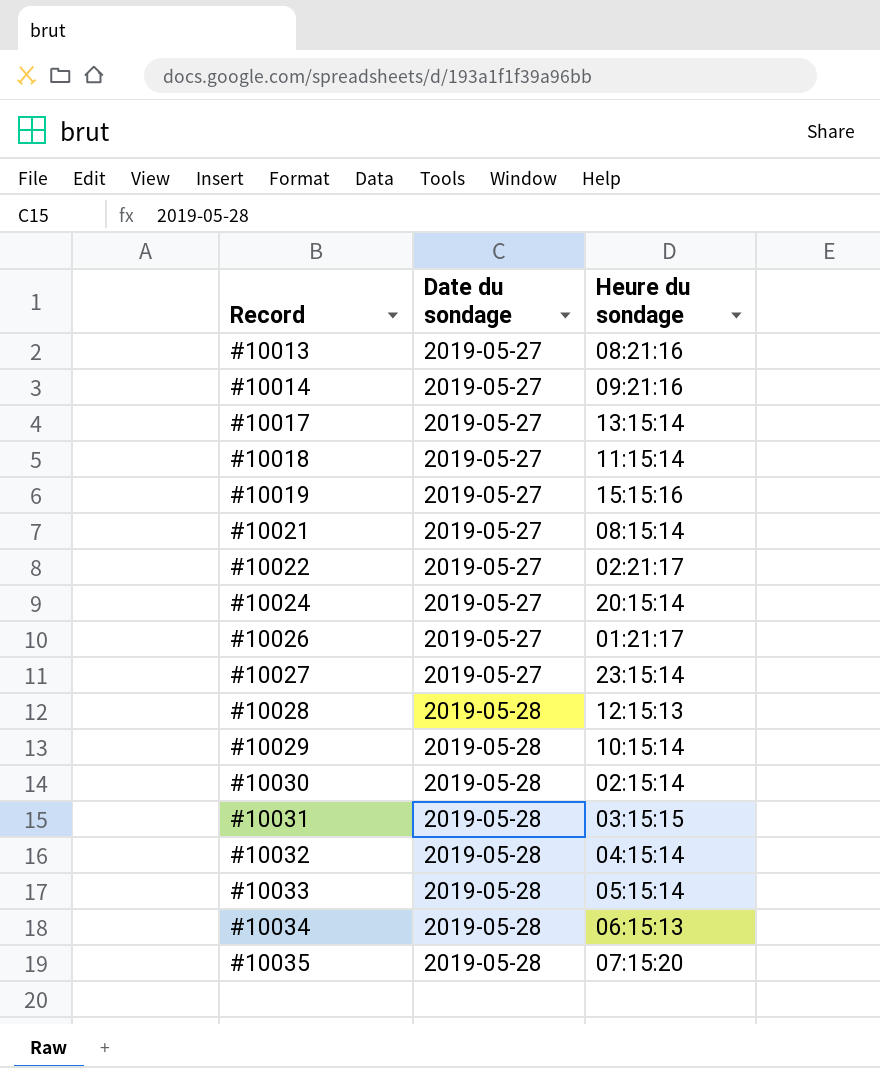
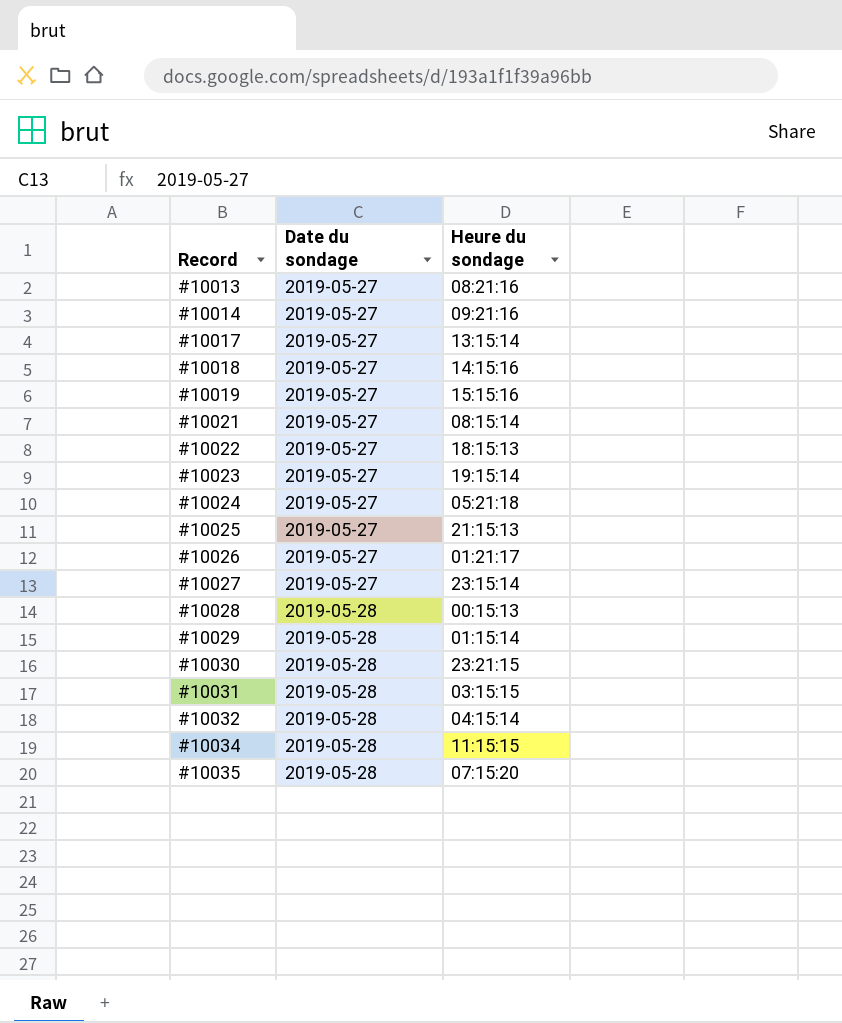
row #10033: 2019-05-28 | 05:15:14 -> none
#10018 | Heure du sondage: 11:15:14 -> 14:15:16
#10022 | Heure du sondage: 02:21:17 -> 18:15:13
row #10023: none -> 2019-05-27 | 19:15:14
#10024 | Heure du sondage: 20:15:14 -> 05:21:18
row #10025: none -> 2019-05-27 | 21:15:13
#10028 | Heure du sondage: 12:15:13 -> 00:15:13
#10029 | Heure du sondage: 10:15:14 -> 01:15:14
#10030 | Heure du sondage: 02:15:14 -> 23:21:15
#10034 | Heure du sondage: 06:15:13 -> 11:15:15

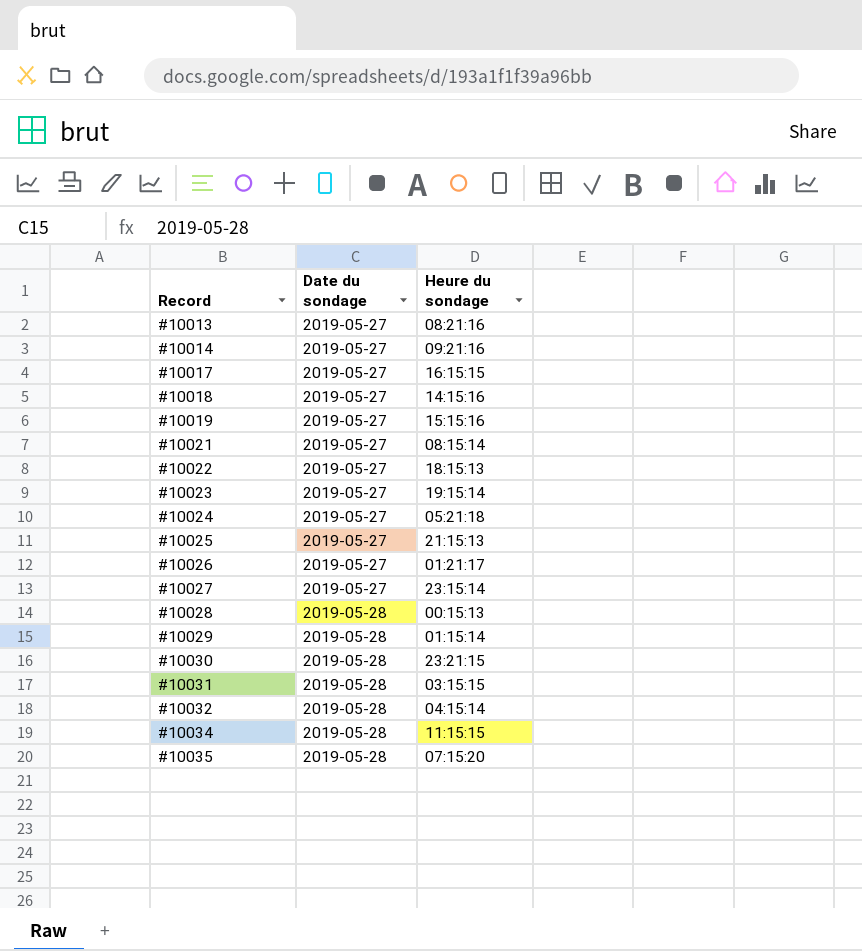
#10017 | Heure du sondage: 13:15:14 -> 16:15:15

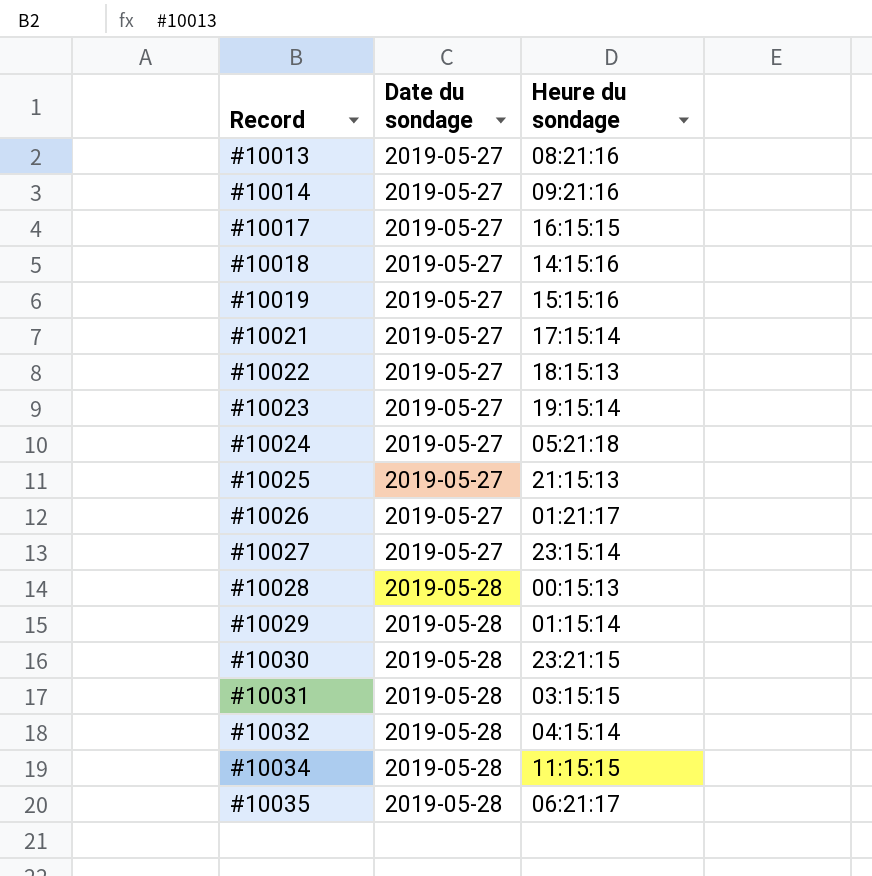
#10021 | Heure du sondage: 08:15:14 -> 17:15:14
#10035 | Heure du sondage: 07:15:20 -> 06:21:17

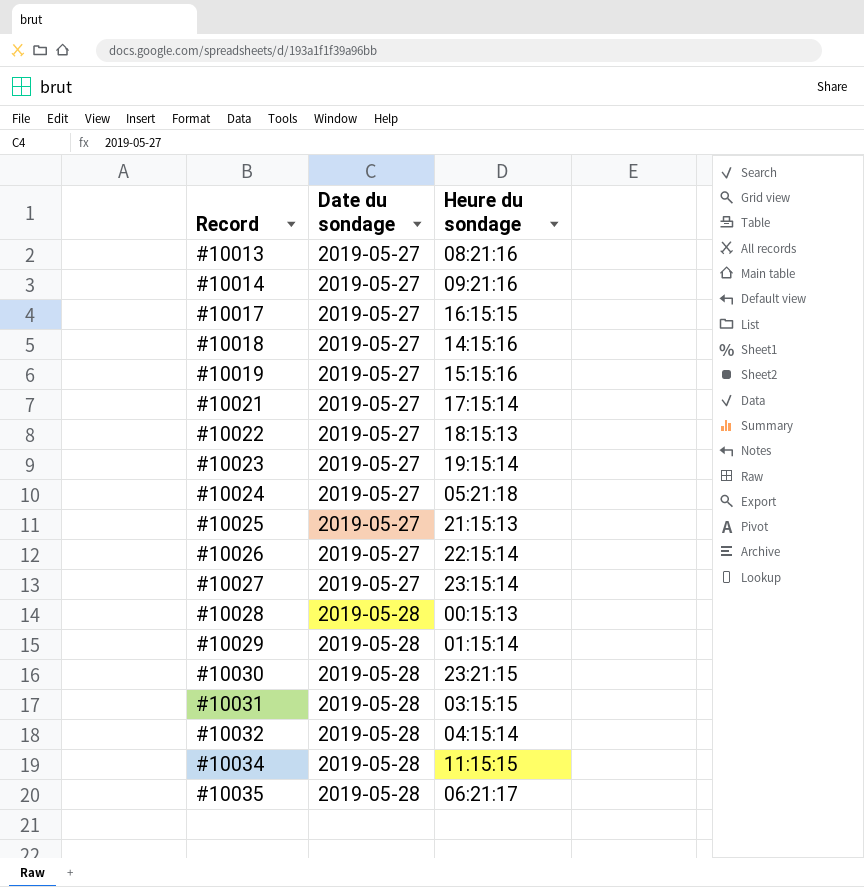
#10026 | Heure du sondage: 01:21:17 -> 22:15:14

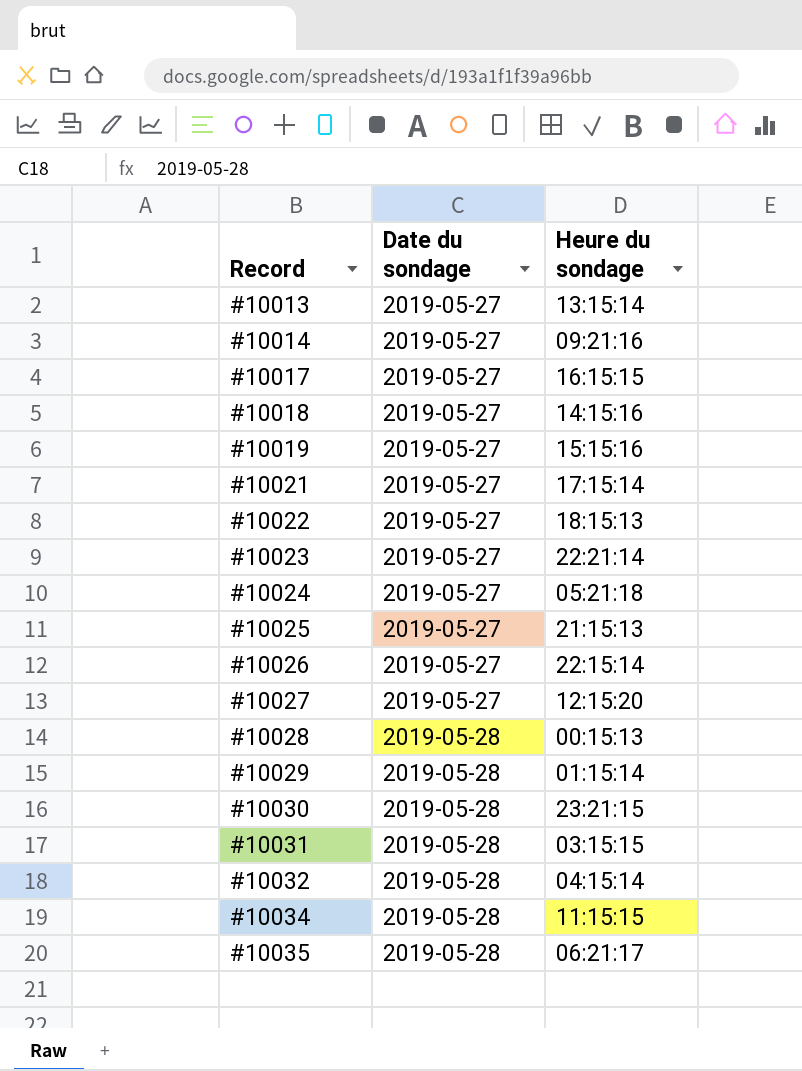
#10013 | Heure du sondage: 08:21:16 -> 13:15:14
#10023 | Heure du sondage: 19:15:14 -> 22:21:14
#10027 | Heure du sondage: 23:15:14 -> 12:15:20

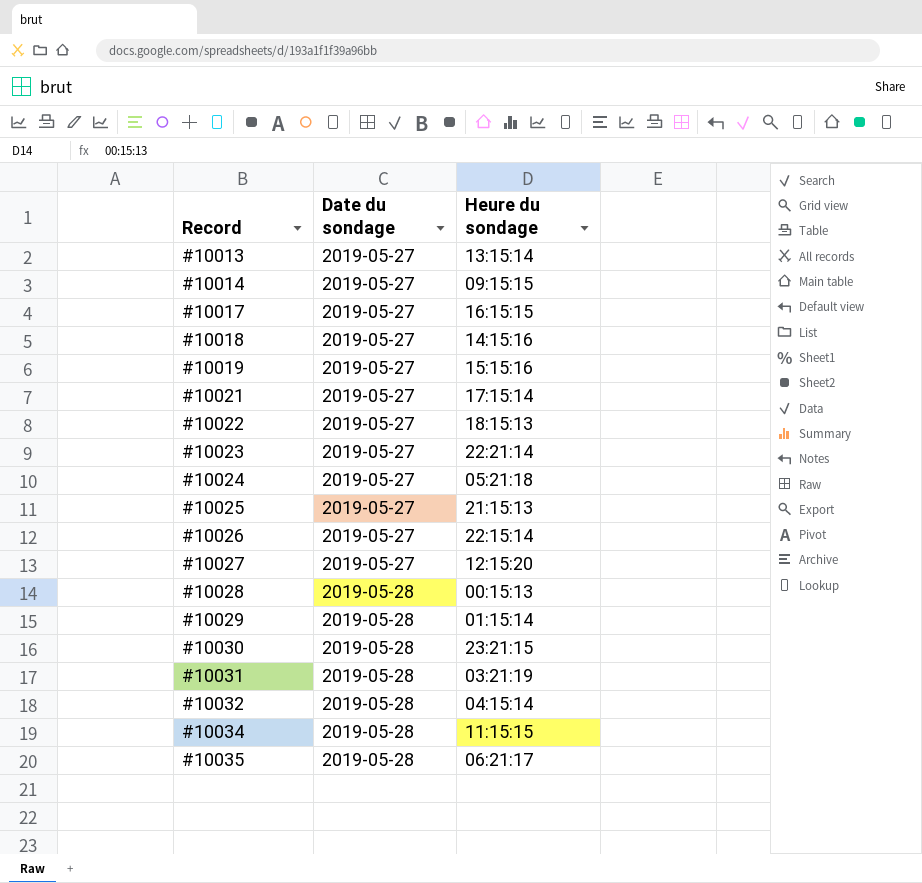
#10014 | Heure du sondage: 09:21:16 -> 09:15:15
#10031 | Heure du sondage: 03:15:15 -> 03:21:19

